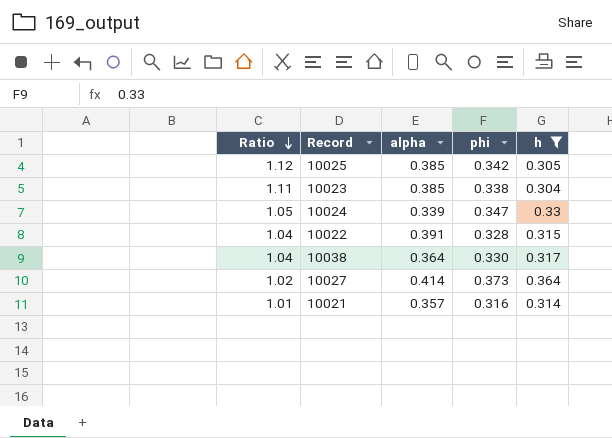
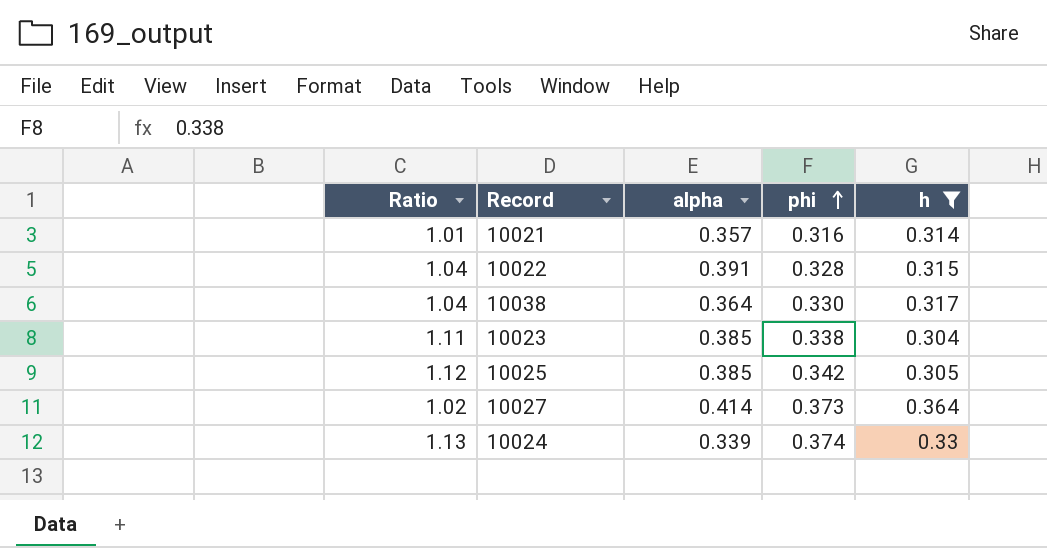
row order: Ratio descending -> phi ascending
10024 | Ratio: 1.05 -> 1.13
10024 | phi: 0.347 -> 0.374

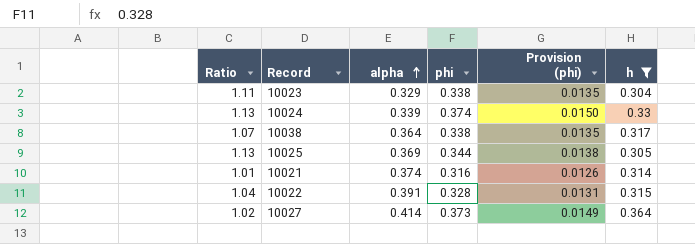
row order: phi ascending -> alpha ascending
column Provision (phi) | formula: none -> [phi] * 0.04
10023 | alpha: 0.385 -> 0.329
10038 | Ratio: 1.04 -> 1.07
10038 | phi: 0.330 -> 0.338
10025 | Ratio: 1.12 -> 1.13
10025 | alpha: 0.385 -> 0.369
10025 | phi: 0.342 -> 0.344
10021 | alpha: 0.357 -> 0.374

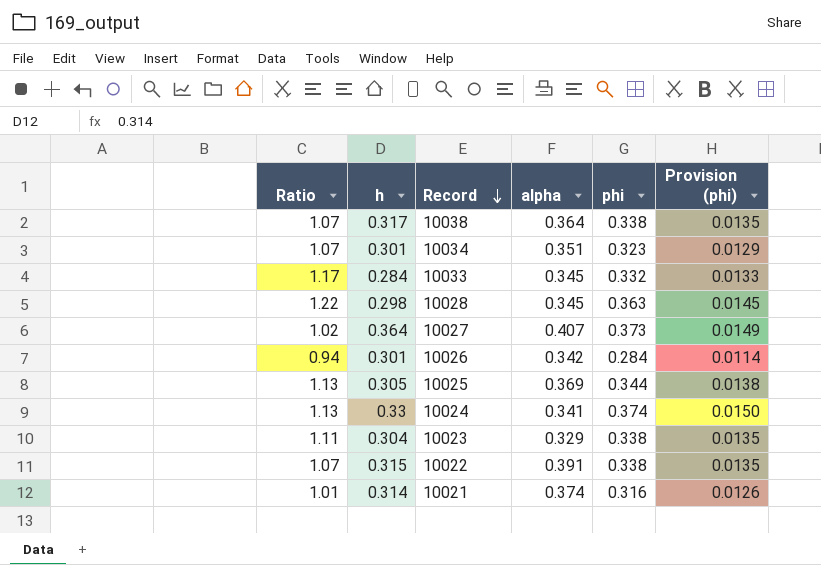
filter: h >= 0.304 -> none
row order: alpha ascending -> Record descending
column h | position: 6 -> 2
10027 | alpha: 0.414 -> 0.407
10024 | alpha: 0.339 -> 0.341
10022 | Ratio: 1.04 -> 1.07
10022 | phi: 0.328 -> 0.338
10022 | Provision (phi): 0.0131 -> 0.0135

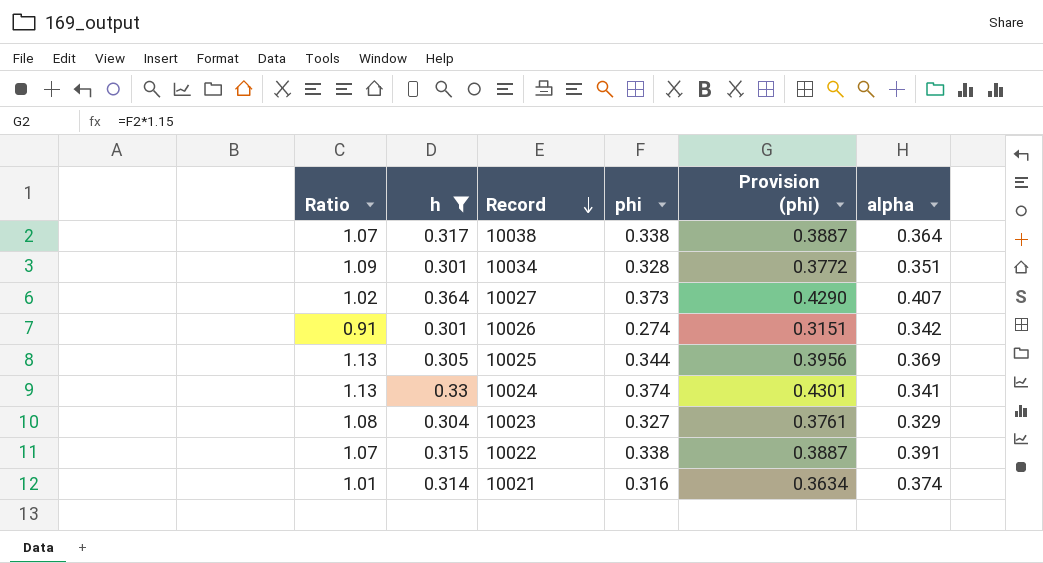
filter: none -> h >= 0.301
column Provision (phi) | formula: [phi] * 0.04 -> [phi] * 1.15
column alpha | position: 4 -> 6
10034 | Ratio: 1.07 -> 1.09
10034 | phi: 0.323 -> 0.328
10026 | Ratio: 0.94 -> 0.91
10026 | phi: 0.284 -> 0.274
10023 | Ratio: 1.11 -> 1.08
10023 | phi: 0.338 -> 0.327

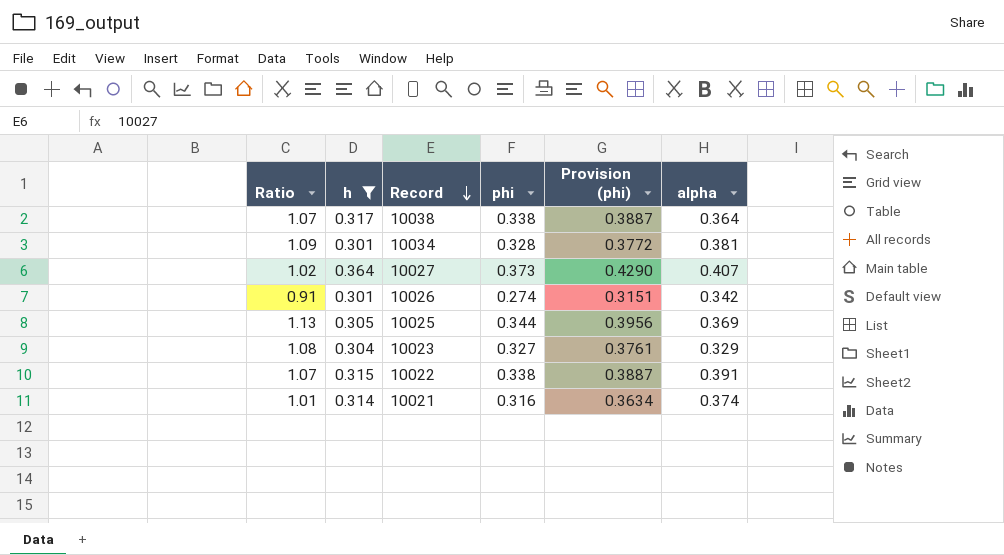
row 10024: 1.13 | 0.33 | 0.374 | 0.4301 | 0.341 -> none
10034 | alpha: 0.351 -> 0.381

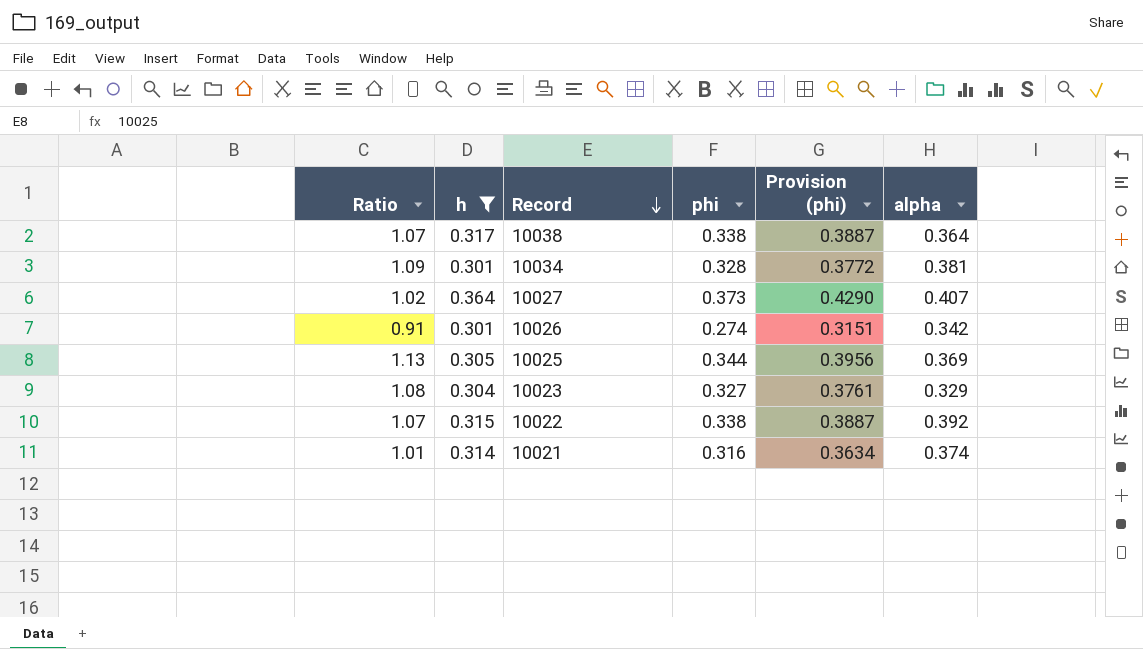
10022 | alpha: 0.391 -> 0.392

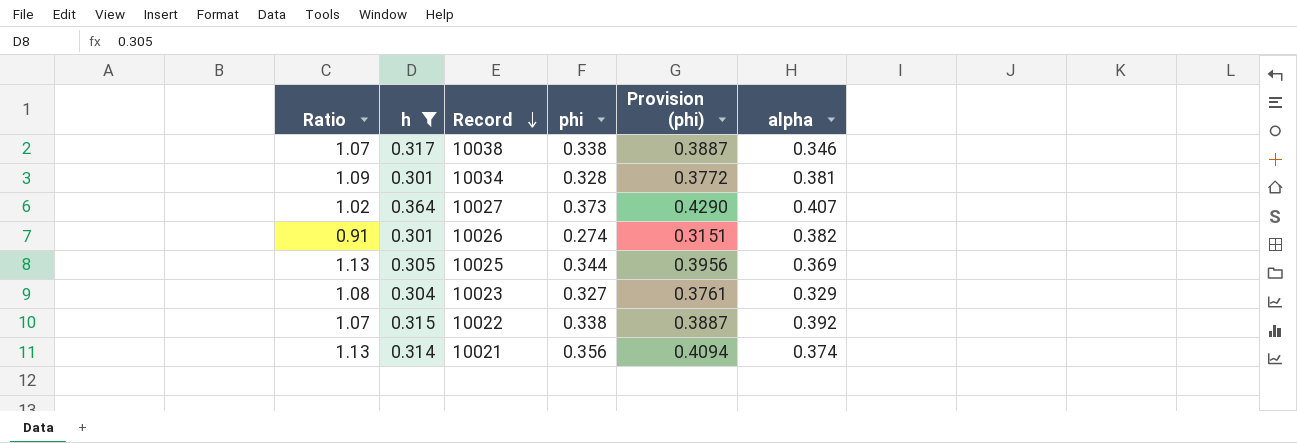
10038 | alpha: 0.364 -> 0.346
10026 | alpha: 0.342 -> 0.382
10021 | Ratio: 1.01 -> 1.13
10021 | phi: 0.316 -> 0.356
10021 | Provision (phi): 0.3634 -> 0.4094

